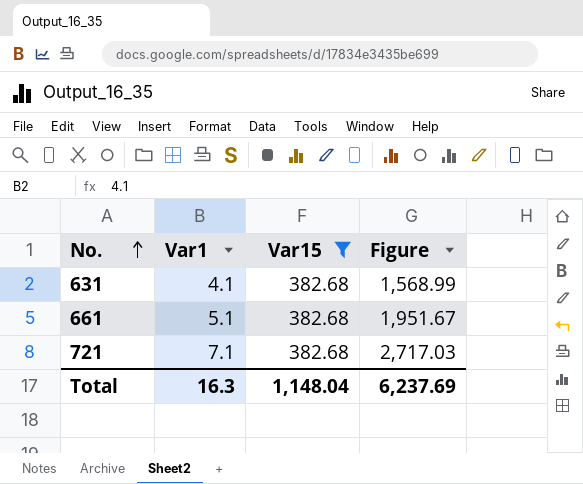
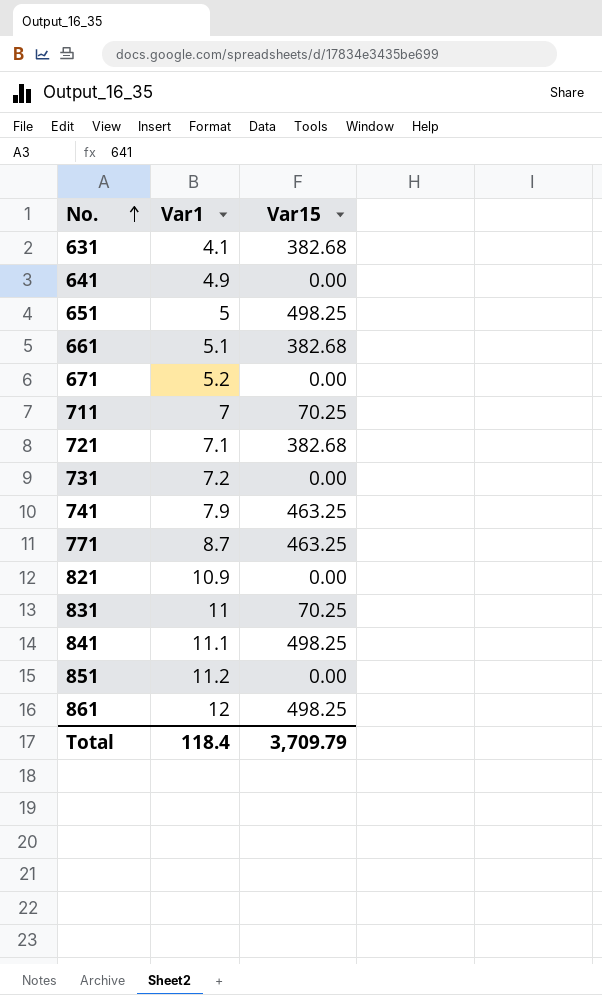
filter: Var15 = 382.68 -> none
column Figure | formula: [Var1] * [Var15] -> none
Total | Var1: 16.3 -> 118.4
Total | Var15: 1,148.04 -> 3,709.79

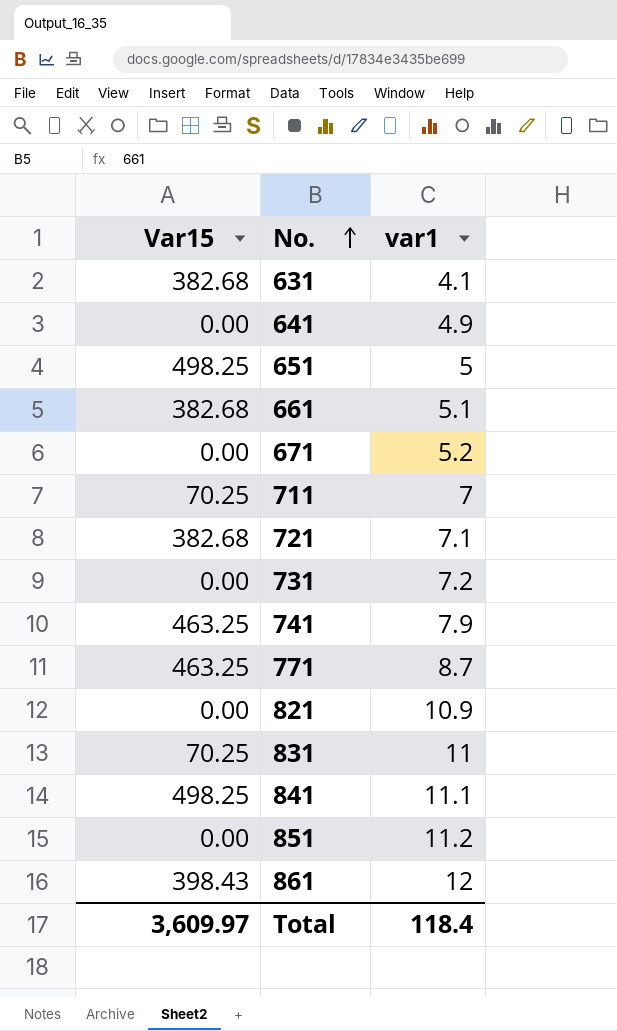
column Var15 | position: 3 -> 1
column name: Var1 -> var1
861 | Var15: 498.25 -> 398.43
Total | Var15: 3,709.79 -> 3,609.97

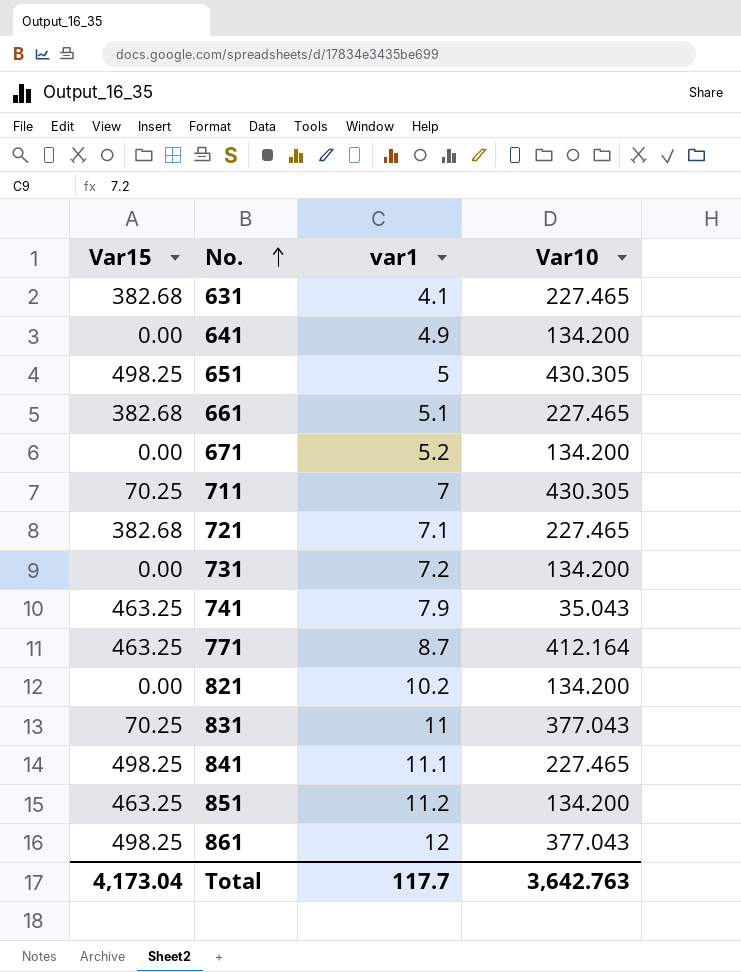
column Var10 | position: none -> 4
821 | var1: 10.9 -> 10.2
851 | Var15: 0.00 -> 463.25
861 | Var15: 398.43 -> 498.25
Total | Var15: 3,609.97 -> 4,173.04
Total | var1: 118.4 -> 117.7

